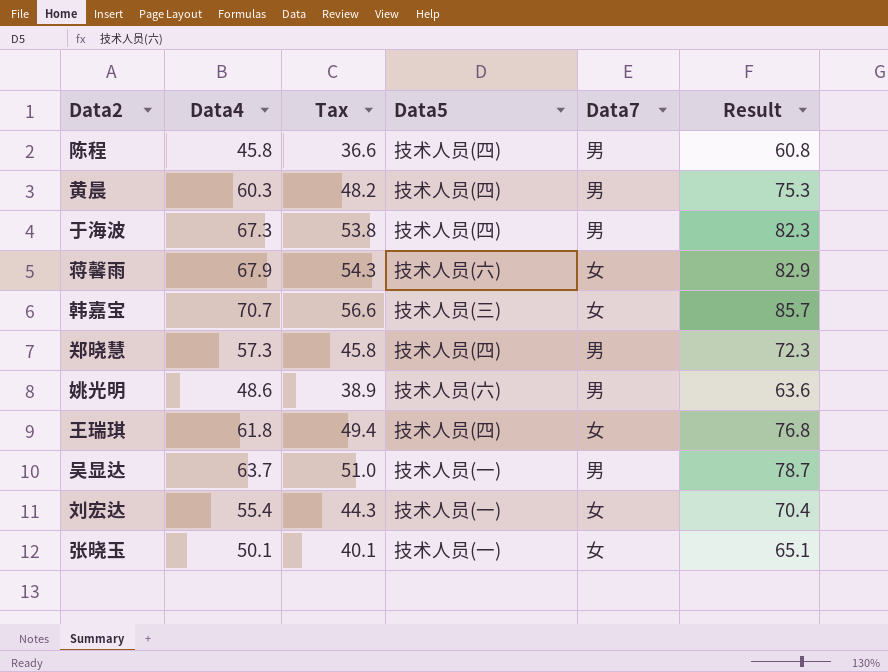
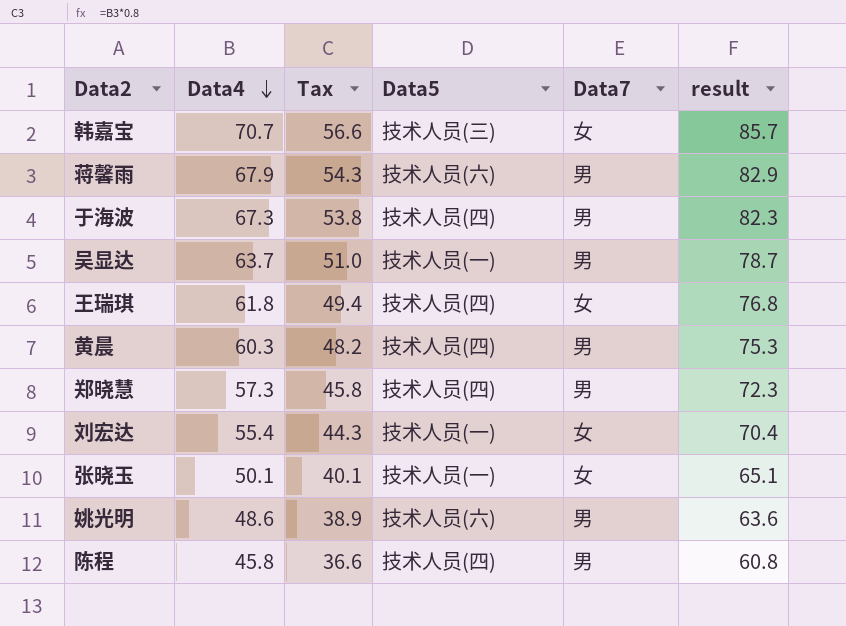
row order: none -> Data4 descending
column name: Result -> result
蒋馨雨 | Data7: 女 -> 男

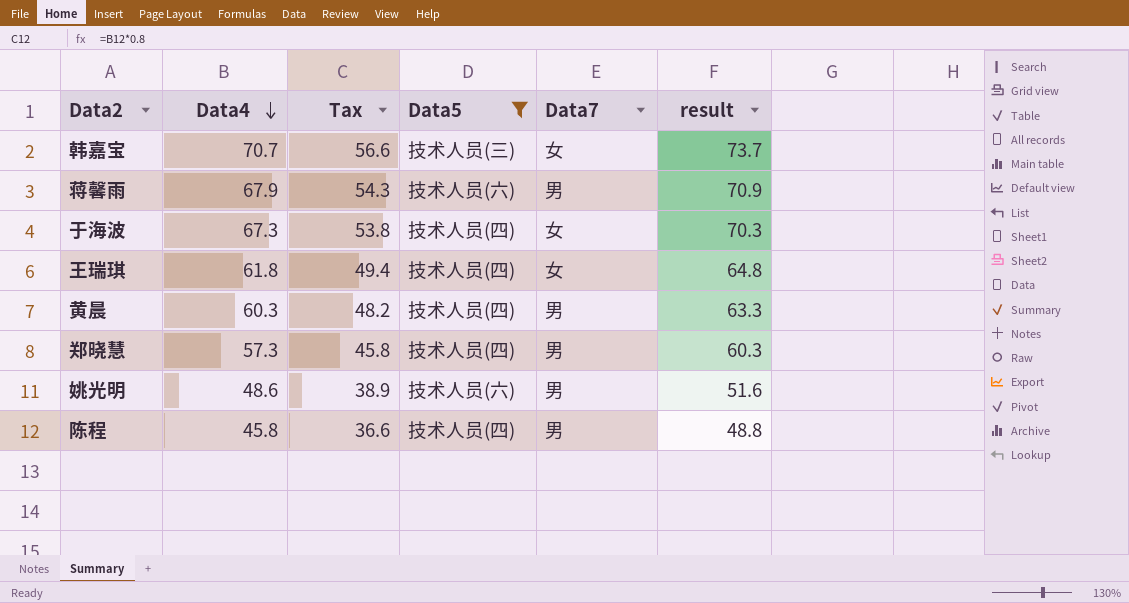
filter: none -> Data5 != 技术人员(一)
column result | formula: [Data4] + 15 -> [Data4] + 3
于海波 | Data7: 男 -> 女

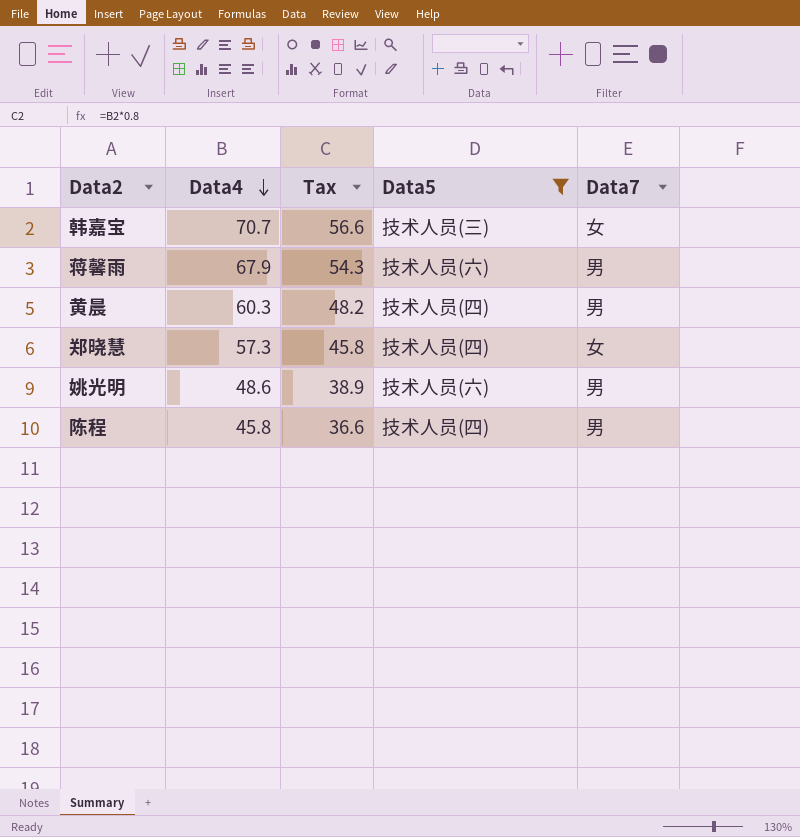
column result | formula: [Data4] + 3 -> none
row 于海波: 67.3 | 53.8 | 技术人员(四) | 女 | 70.3 -> none
row 王瑞琪: 61.8 | 49.4 | 技术人员(四) | 女 | 64.8 -> none
郑晓慧 | Data7: 男 -> 女

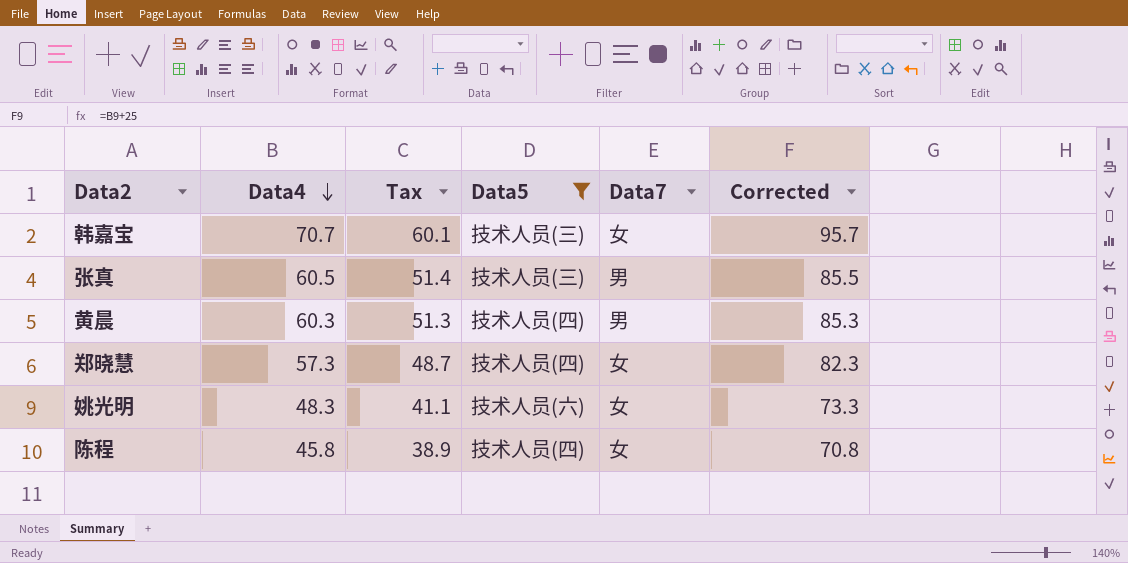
column Tax | formula: [Data4] * 0.8 -> [Data4] * 0.85
column Corrected | formula: none -> [Data4] + 25
row 蒋馨雨: 67.9 | 54.3 | 技术人员(六) | 男 -> none
row 张真: none -> 60.5 | 51.4 | 技术人员(三) | 男 | 85.5
姚光明 | Data4: 48.6 -> 48.3
姚光明 | Data7: 男 -> 女
陈程 | Data7: 男 -> 女

